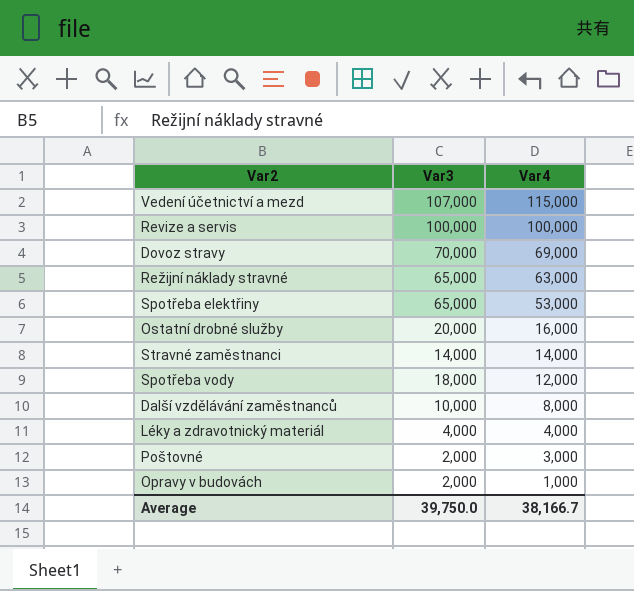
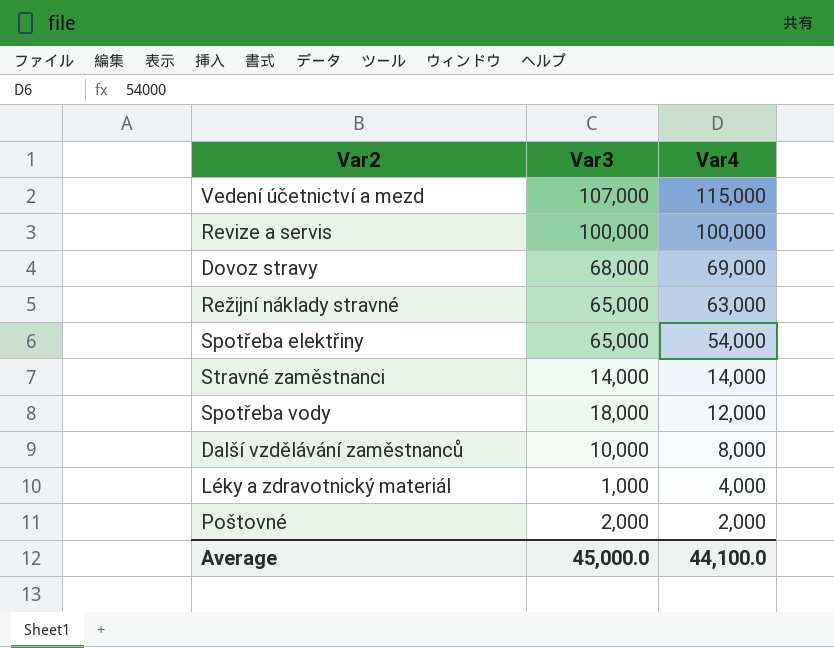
row Ostatní drobné služby: 20,000 | 16,000 -> none
row Opravy v budovách: 2,000 | 1,000 -> none
Dovoz stravy | Var3: 70,000 -> 68,000
Spotřeba elektřiny | Var4: 53,000 -> 54,000
Léky a zdravotnický materiál | Var3: 4,000 -> 1,000
Poštovné | Var4: 3,000 -> 2,000
Average | Var3: 39,750.0 -> 45,000.0
Average | Var4: 38,166.7 -> 44,100.0

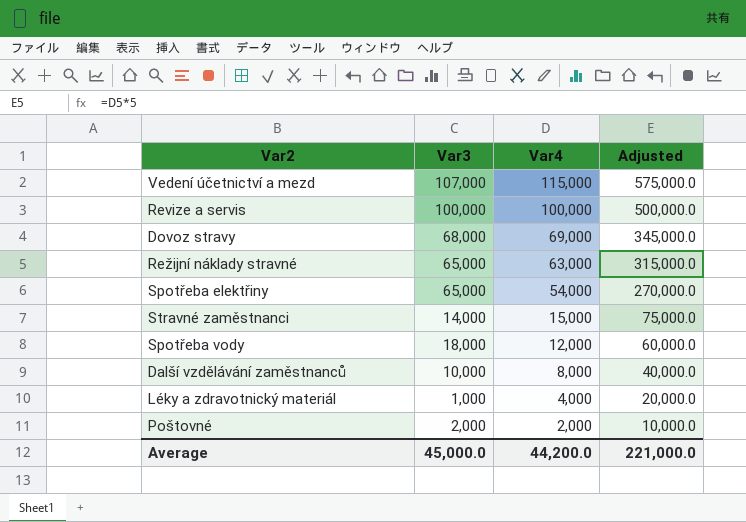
column Adjusted | formula: none -> [Var4] * 5
Stravné zaměstnanci | Var4: 14,000 -> 15,000
Average | Var4: 44,100.0 -> 44,200.0

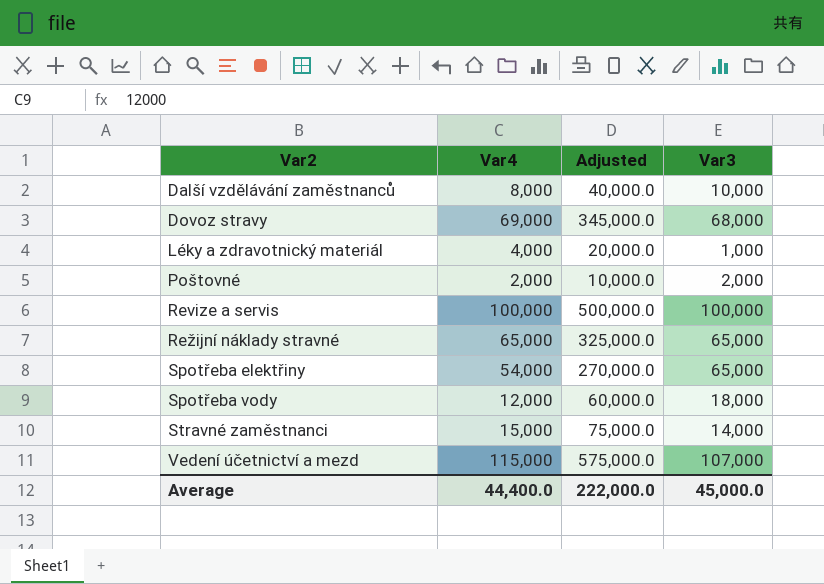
row order: Var4 descending -> Var2 ascending
column Var3 | position: 2 -> 4
Režijní náklady stravné | Var4: 63,000 -> 65,000
Režijní náklady stravné | Adjusted: 315,000.0 -> 325,000.0
Average | Var4: 44,200.0 -> 44,400.0
Average | Adjusted: 221,000.0 -> 222,000.0

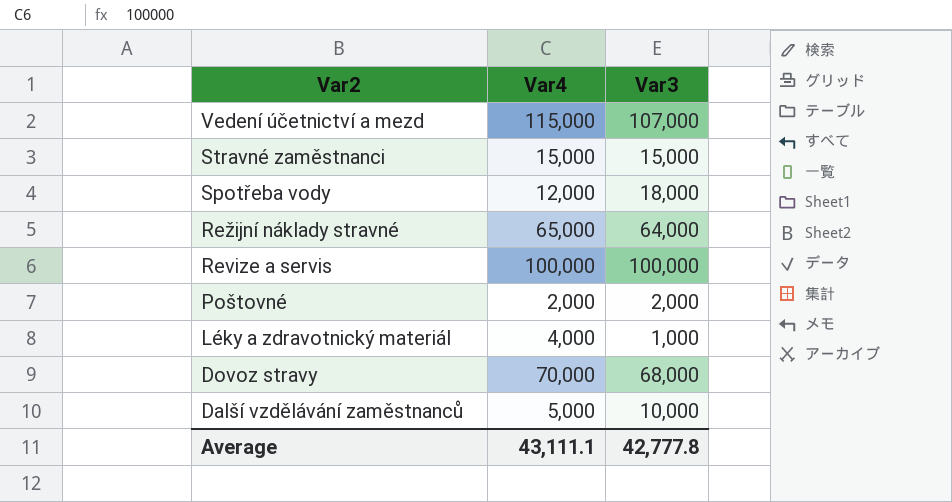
row order: Var2 ascending -> Var2 descending
column Adjusted | formula: [Var4] * 5 -> none
row Spotřeba elektřiny: 54,000 | 270,000.0 | 65,000 -> none
Stravné zaměstnanci | Var3: 14,000 -> 15,000
Režijní náklady stravné | Var3: 65,000 -> 64,000
Dovoz stravy | Var4: 69,000 -> 70,000
Další vzdělávání zaměstnanců | Var4: 8,000 -> 5,000
Average | Var4: 44,400.0 -> 43,111.1
Average | Var3: 45,000.0 -> 42,777.8

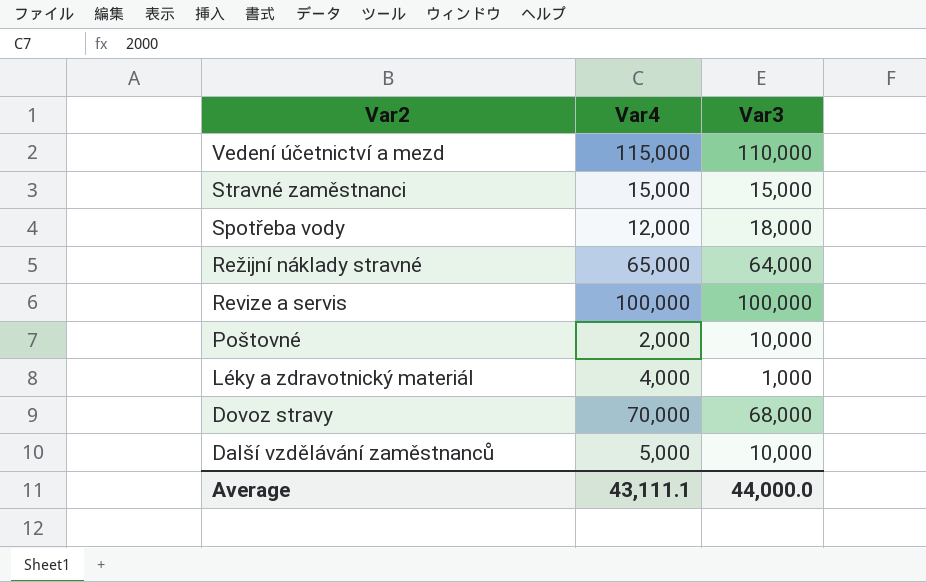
Vedení účetnictví a mezd | Var3: 107,000 -> 110,000
Poštovné | Var3: 2,000 -> 10,000
Average | Var3: 42,777.8 -> 44,000.0

